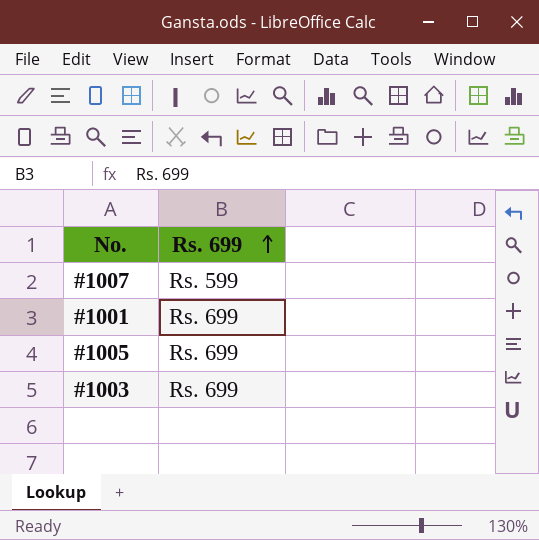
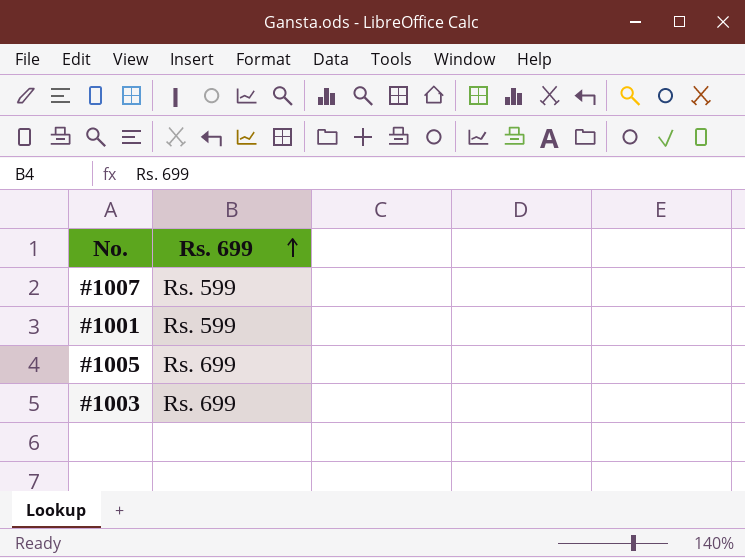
#1001 | Rs. 699: Rs. 699 -> Rs. 599

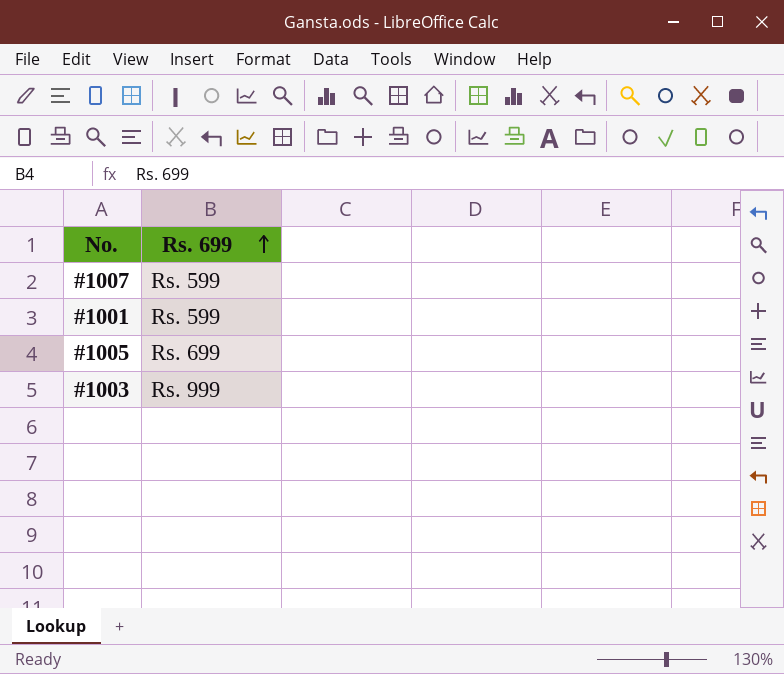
#1003 | Rs. 699: Rs. 699 -> Rs. 999

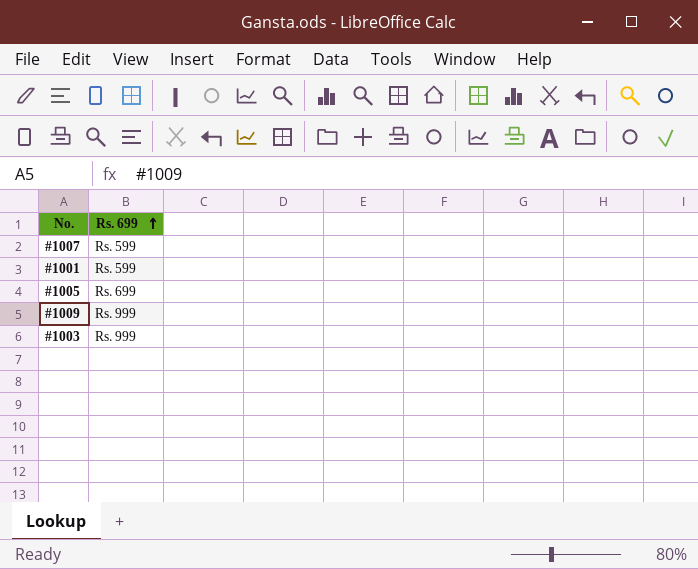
row #1009: none -> Rs. 999

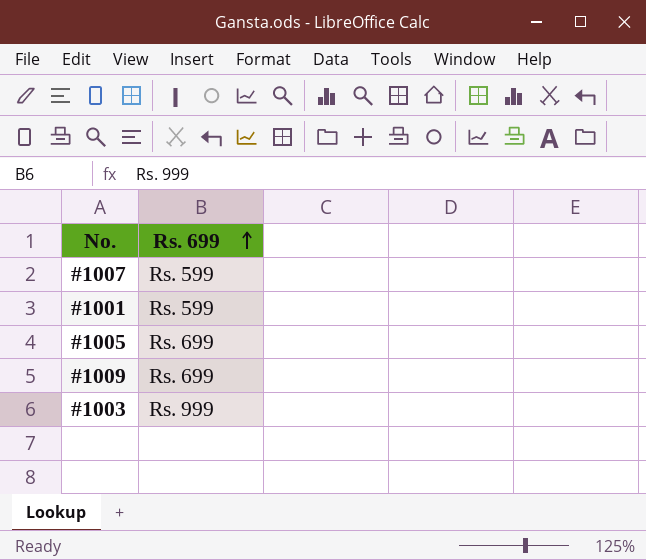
#1009 | Rs. 699: Rs. 999 -> Rs. 699

